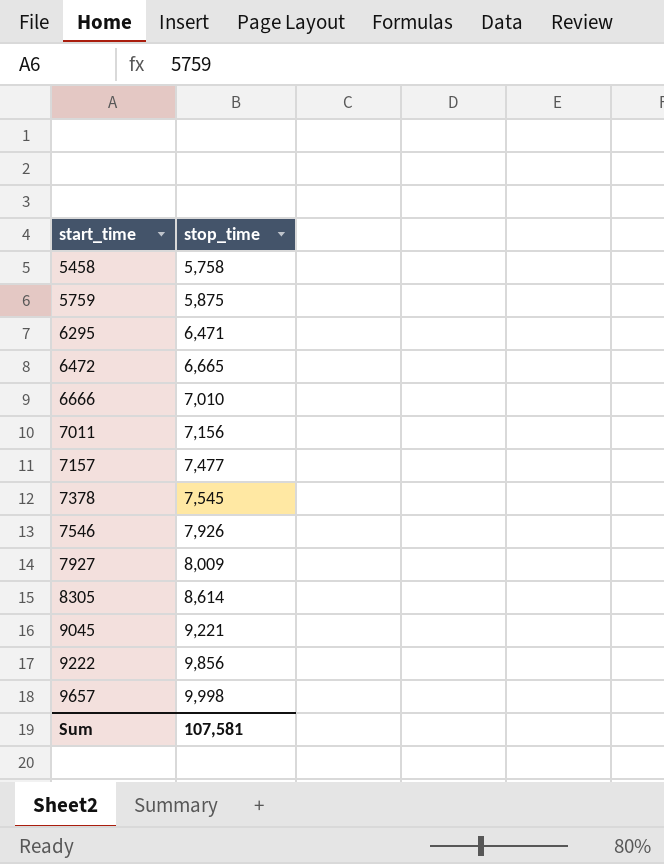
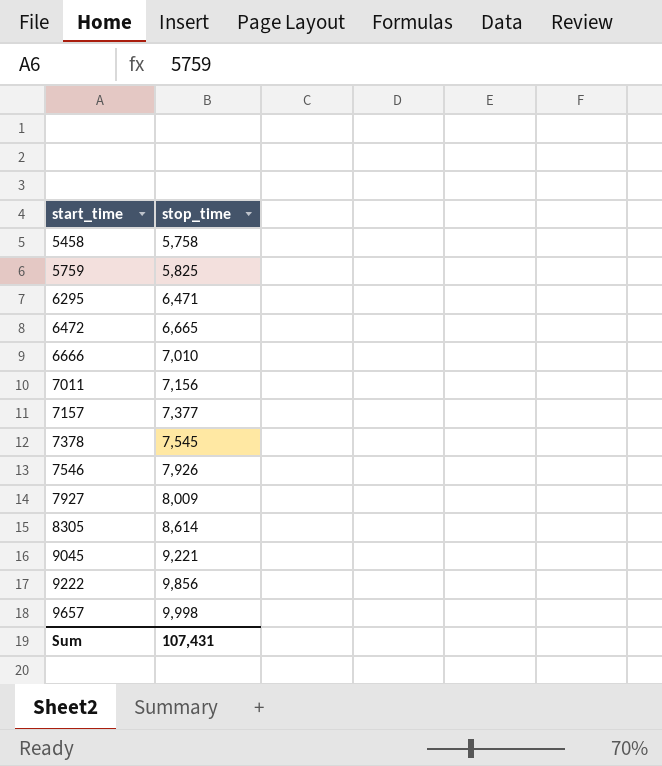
5759 | stop_time: 5,875 -> 5,825
7157 | stop_time: 7,477 -> 7,377
Sum | stop_time: 107,581 -> 107,431

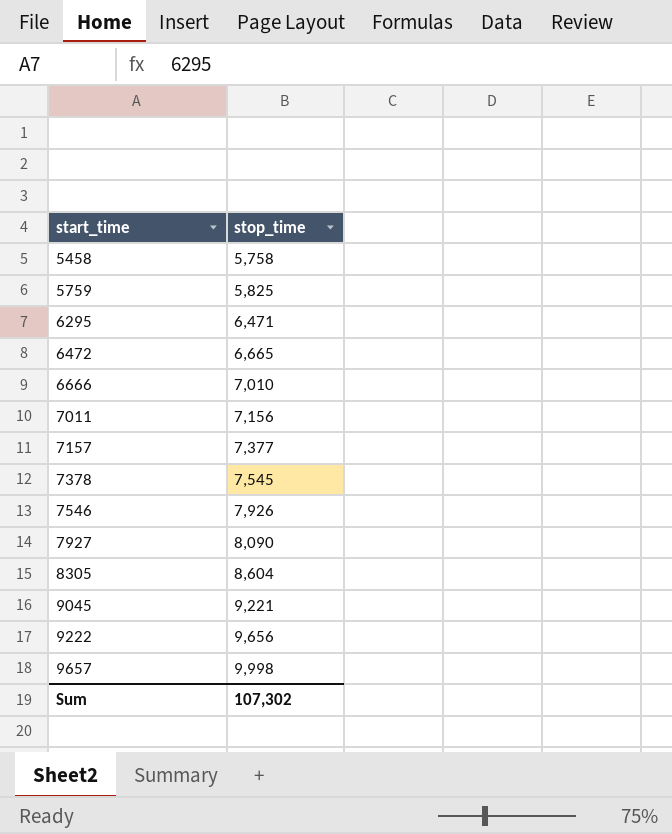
7927 | stop_time: 8,009 -> 8,090
8305 | stop_time: 8,614 -> 8,604
9222 | stop_time: 9,856 -> 9,656
Sum | stop_time: 107,431 -> 107,302

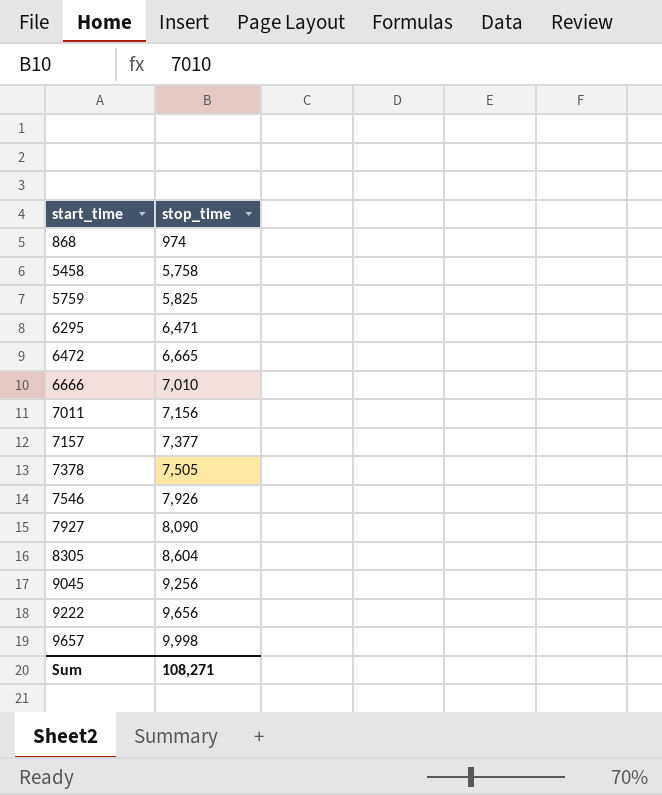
row 868: none -> 974
7378 | stop_time: 7,545 -> 7,505
9045 | stop_time: 9,221 -> 9,256
Sum | stop_time: 107,302 -> 108,271

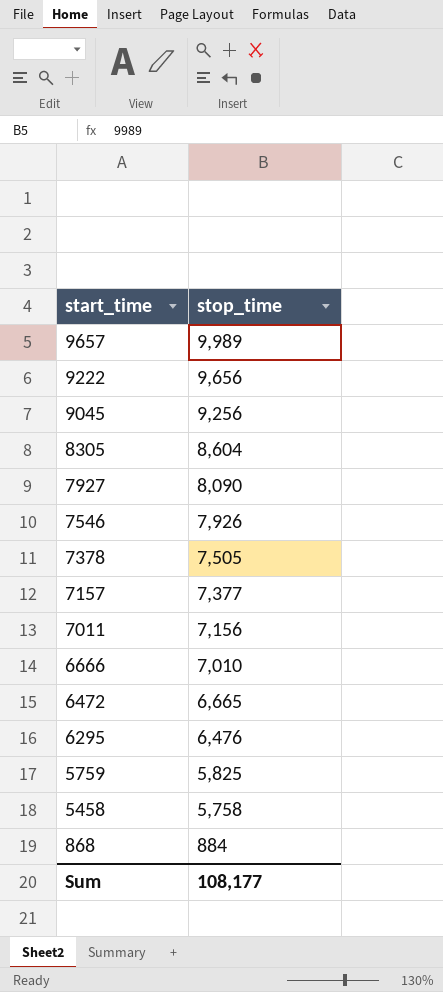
row order: start_time ascending -> start_time descending
9657 | stop_time: 9,998 -> 9,989
6295 | stop_time: 6,471 -> 6,476
868 | stop_time: 974 -> 884
Sum | stop_time: 108,271 -> 108,177

